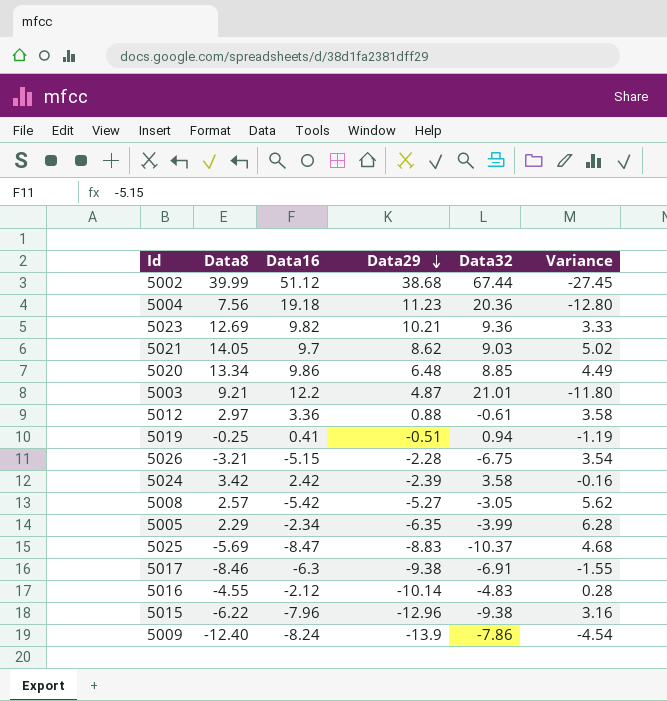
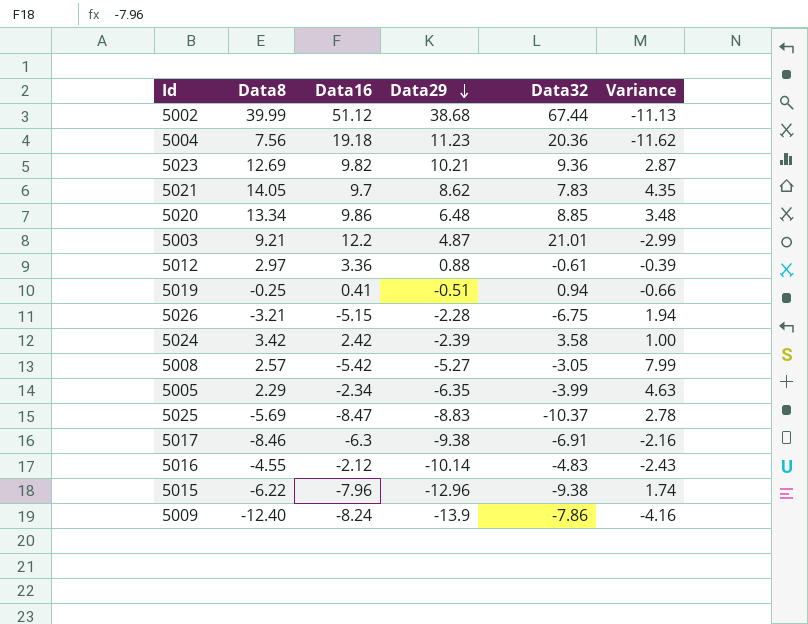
column Variance | formula: [Data8] - [Data32] -> [Data8] - [Data16]
5021 | Data32: 9.03 -> 7.83

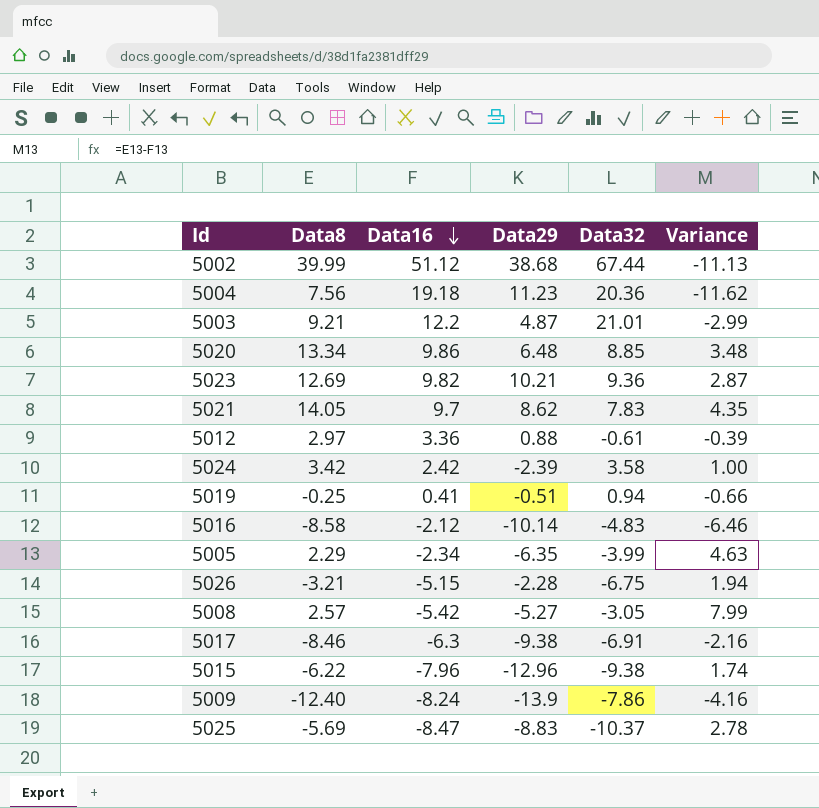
row order: Data29 descending -> Data16 descending
5016 | Data8: -4.55 -> -8.58
5016 | Variance: -2.43 -> -6.46

